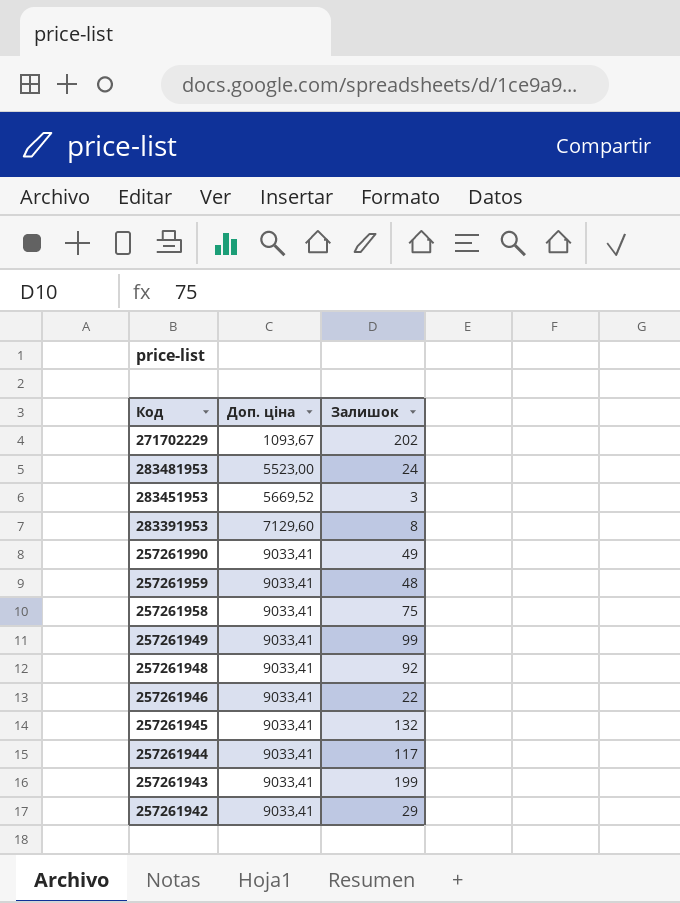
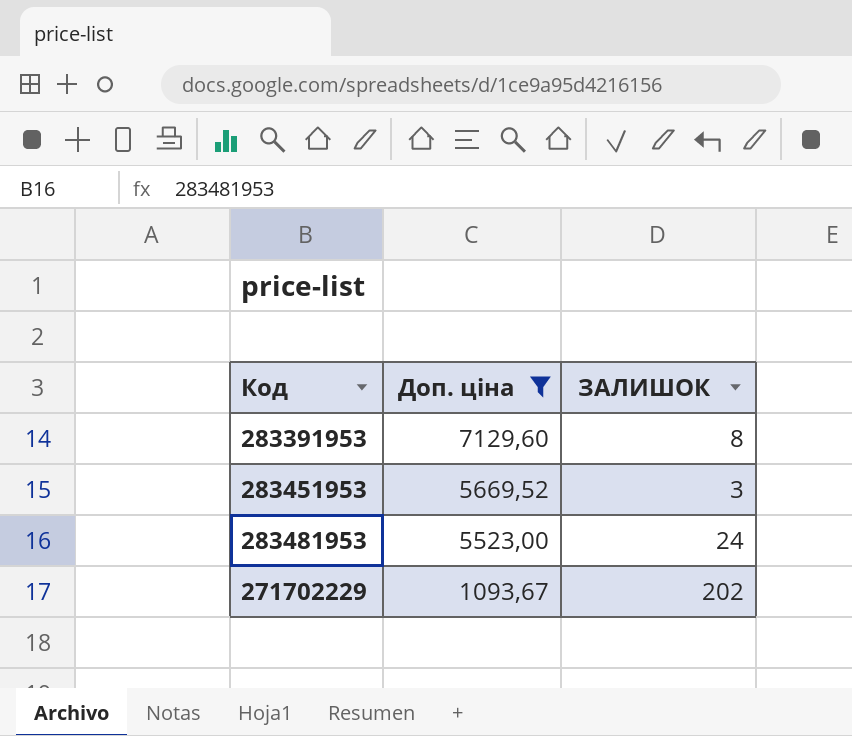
filter: none -> Доп. ціна != 9033,41
row order: Доп. ціна ascending -> Доп. ціна descending
column name: Залишок -> ЗАЛИШОК

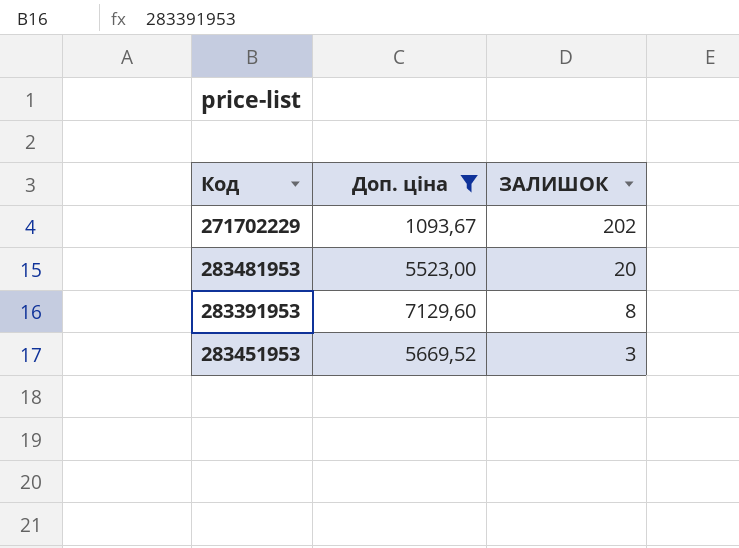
row order: Доп. ціна descending -> ЗАЛИШОК descending
283481953 | ЗАЛИШОК: 24 -> 20

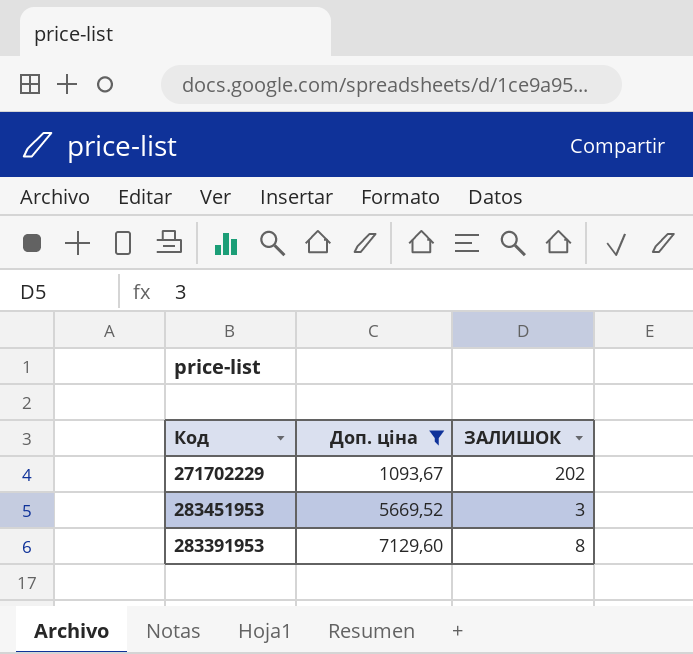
row order: ЗАЛИШОК descending -> Доп. ціна ascending
row 283481953: 5523,00 | 20 -> none

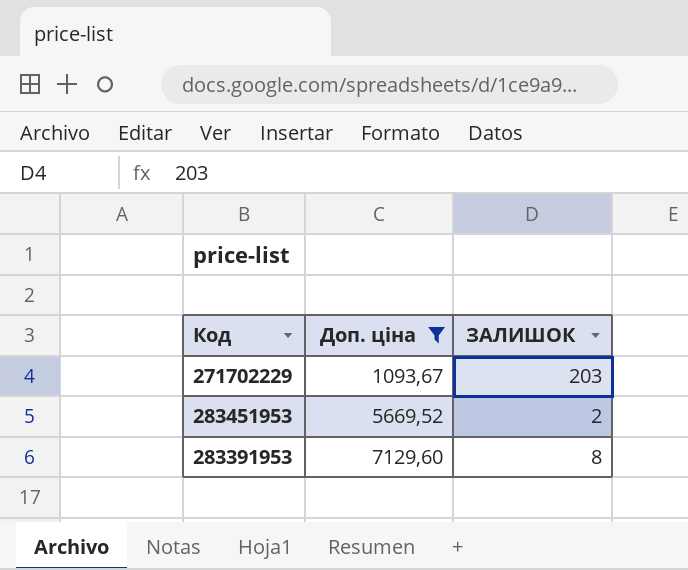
271702229 | ЗАЛИШОК: 202 -> 203
283451953 | ЗАЛИШОК: 3 -> 2

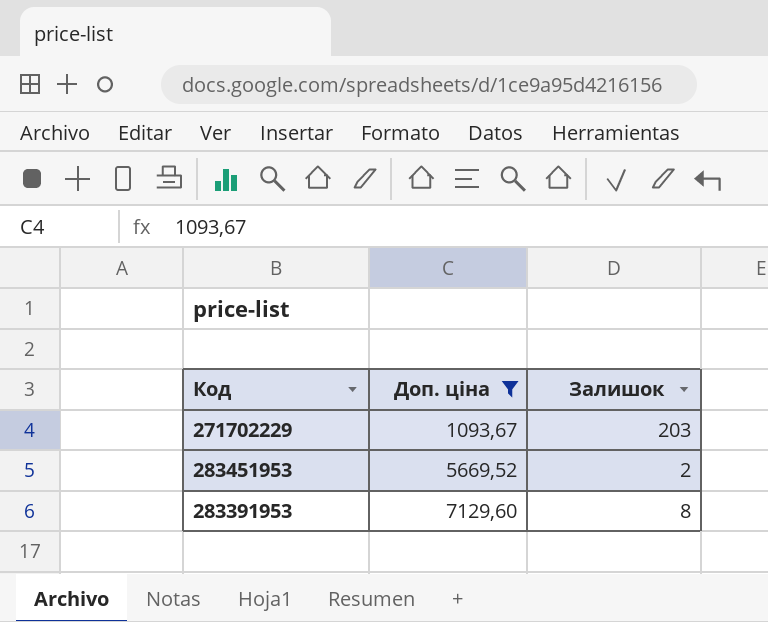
column name: ЗАЛИШОК -> Залишок

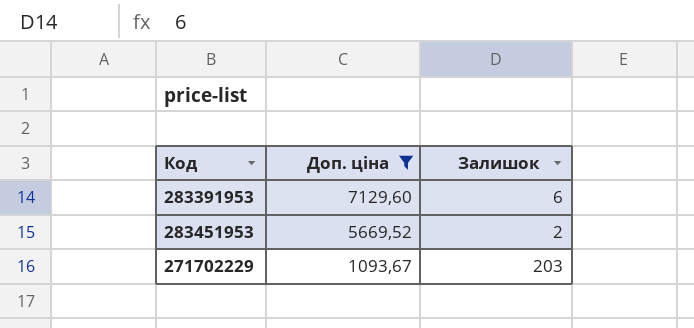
row order: Доп. ціна ascending -> Доп. ціна descending
283391953 | Залишок: 8 -> 6

